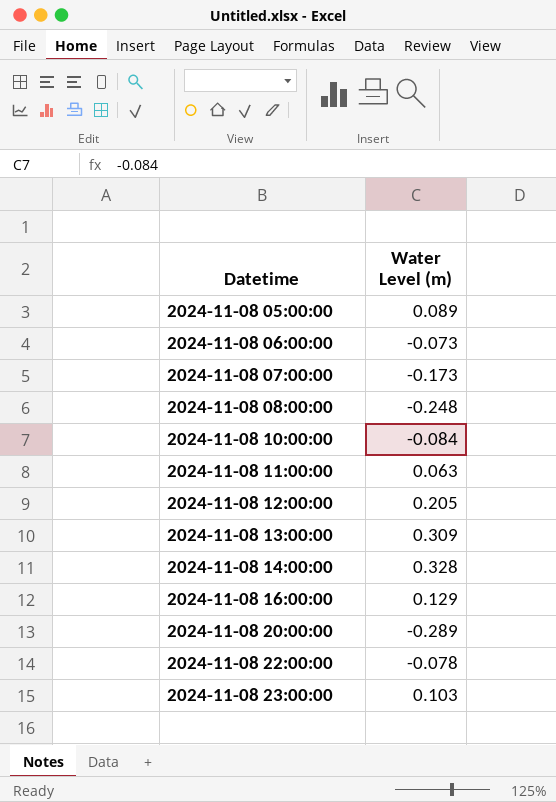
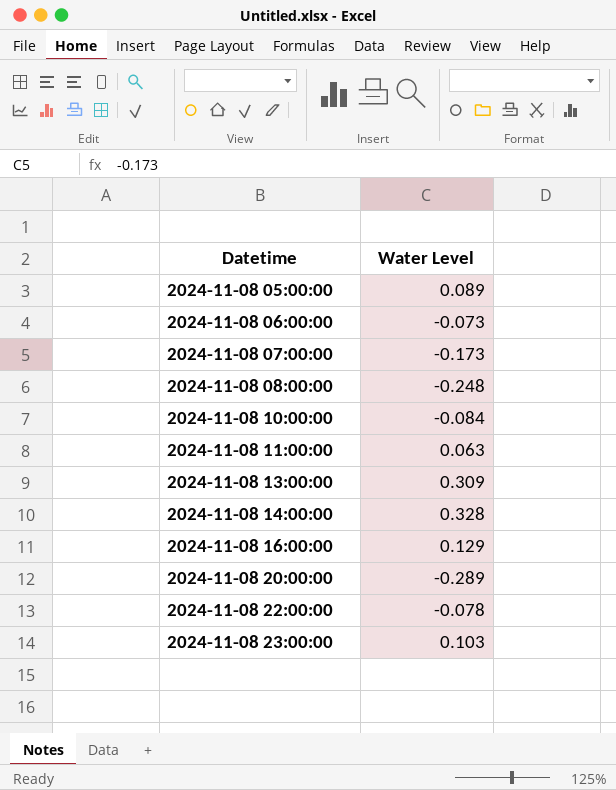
column name: Water Level (m) -> Water Level
row 2024-11-08 12:00:00: 0.205 -> none

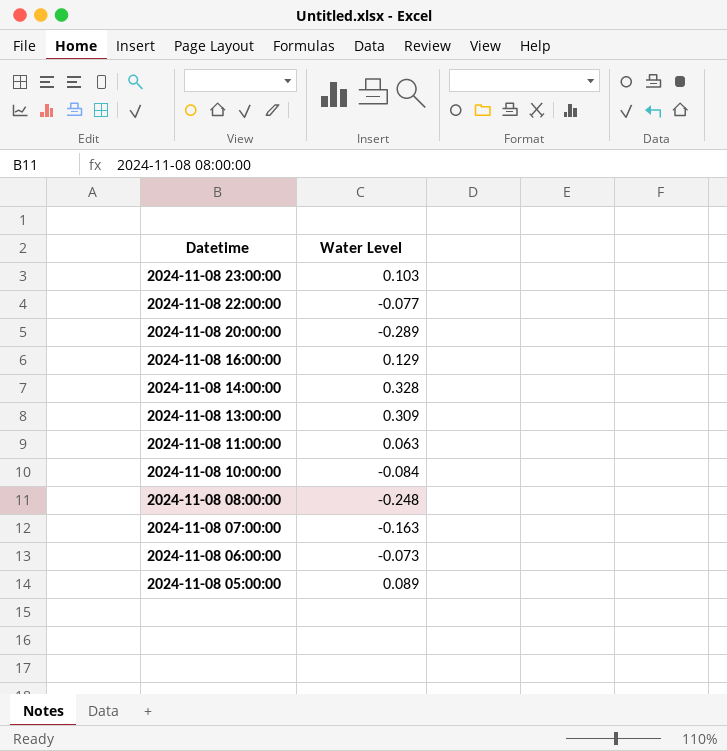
row order: Datetime ascending -> Datetime descending
2024-11-08 22:00:00 | Water Level: -0.078 -> -0.077
2024-11-08 07:00:00 | Water Level: -0.173 -> -0.163

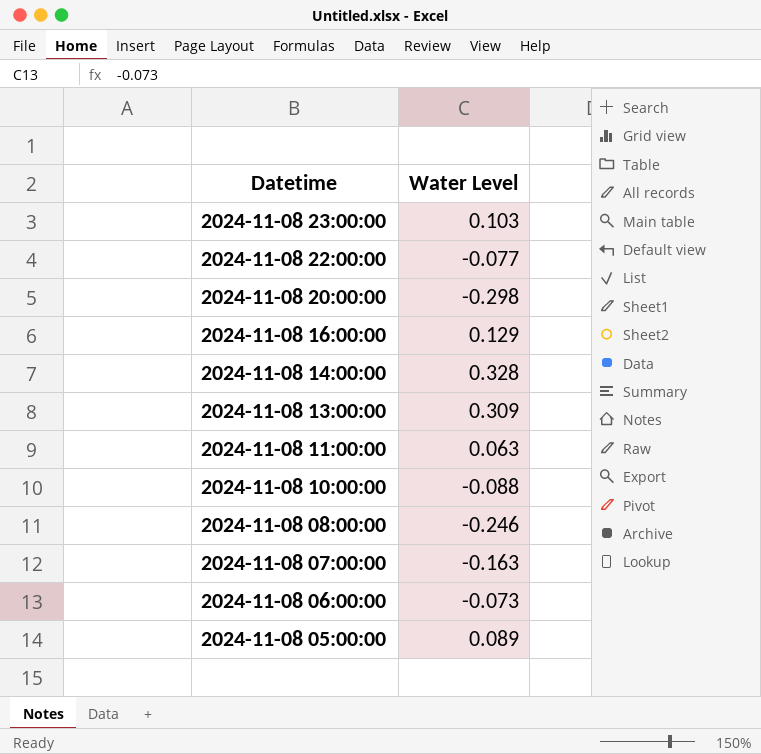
2024-11-08 20:00:00 | Water Level: -0.289 -> -0.298
2024-11-08 10:00:00 | Water Level: -0.084 -> -0.088
2024-11-08 08:00:00 | Water Level: -0.248 -> -0.246

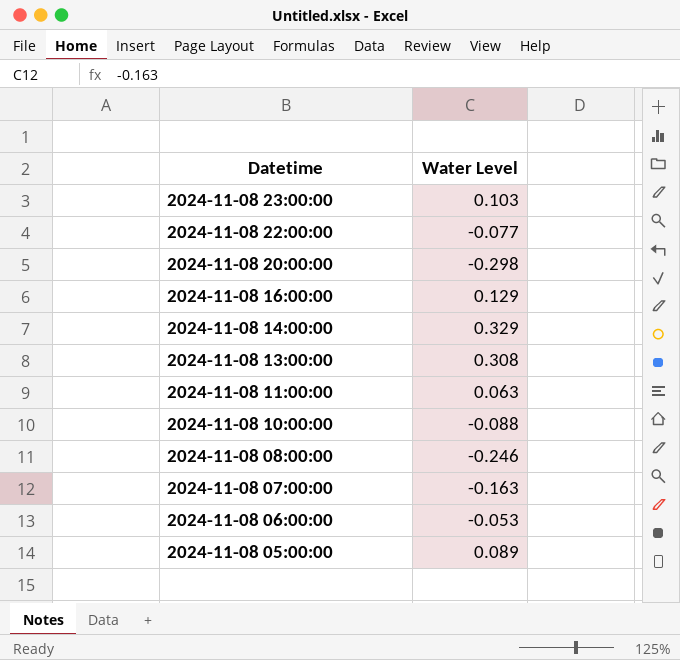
2024-11-08 14:00:00 | Water Level: 0.328 -> 0.329
2024-11-08 13:00:00 | Water Level: 0.309 -> 0.308
2024-11-08 06:00:00 | Water Level: -0.073 -> -0.053

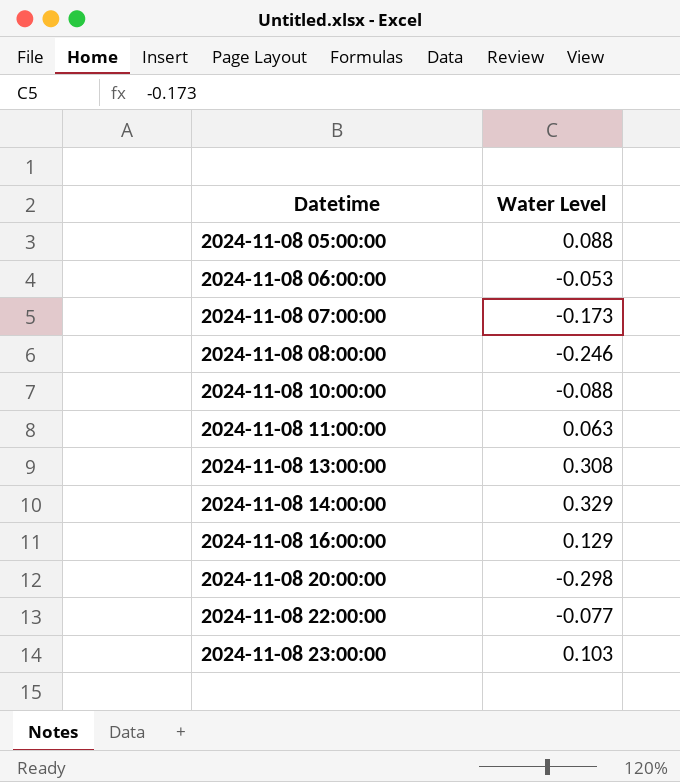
row order: Datetime descending -> Datetime ascending
2024-11-08 05:00:00 | Water Level: 0.089 -> 0.088
2024-11-08 07:00:00 | Water Level: -0.163 -> -0.173

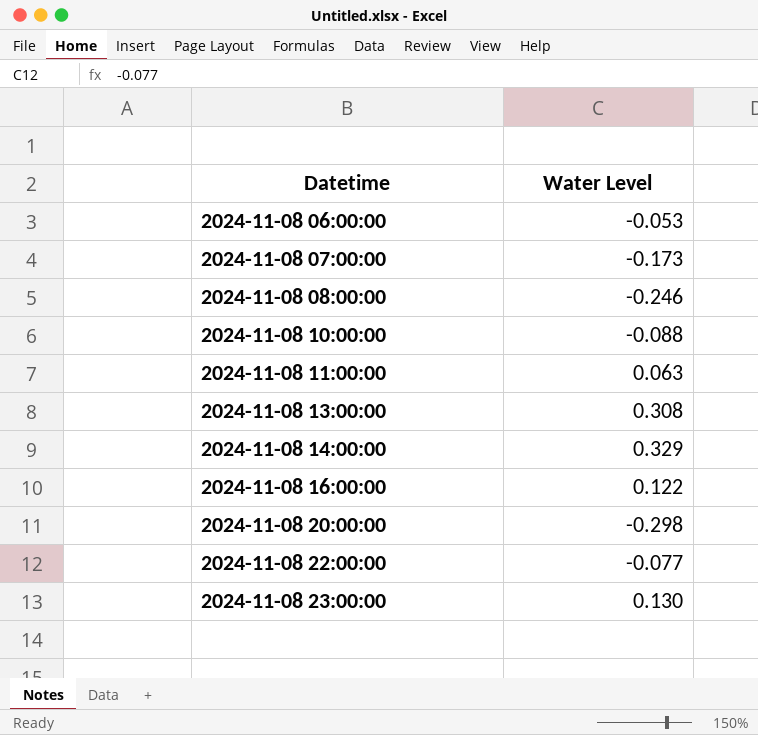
row 2024-11-08 05:00:00: 0.088 -> none
2024-11-08 16:00:00 | Water Level: 0.129 -> 0.122
2024-11-08 23:00:00 | Water Level: 0.103 -> 0.130

